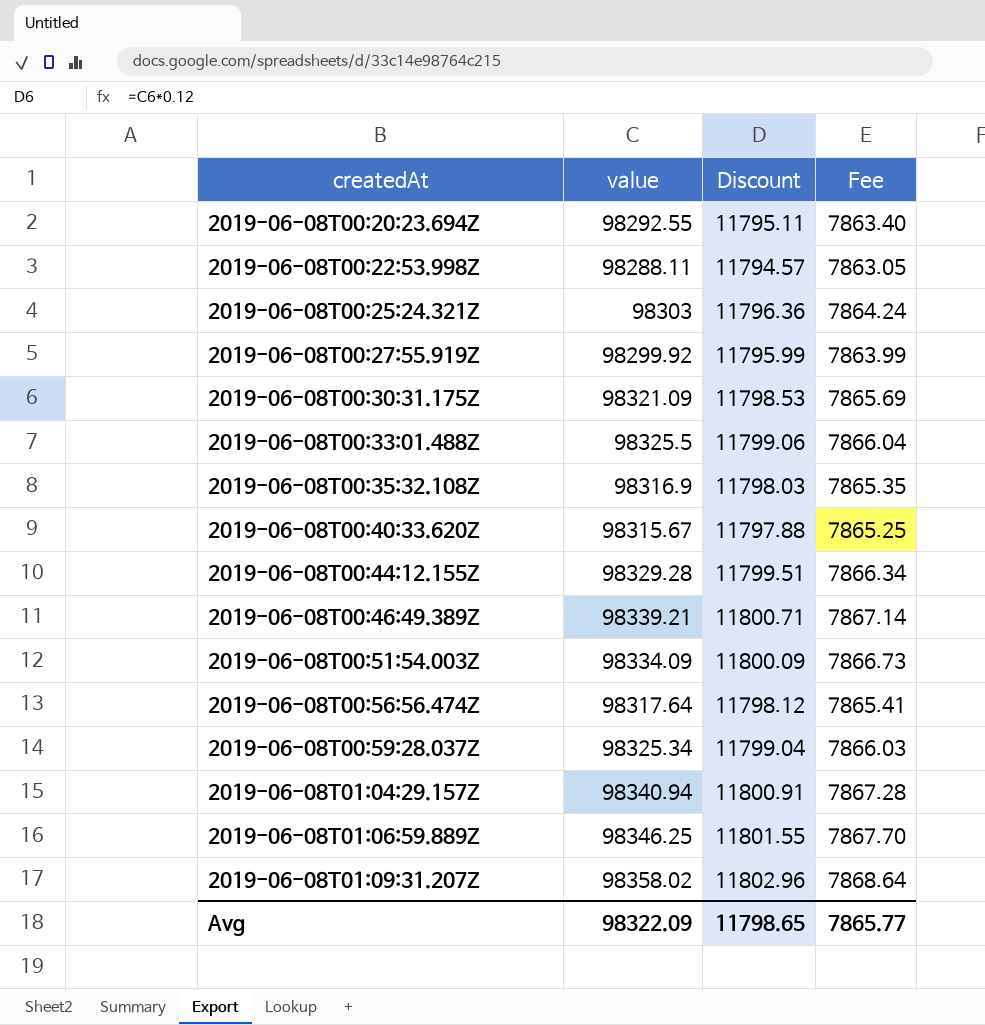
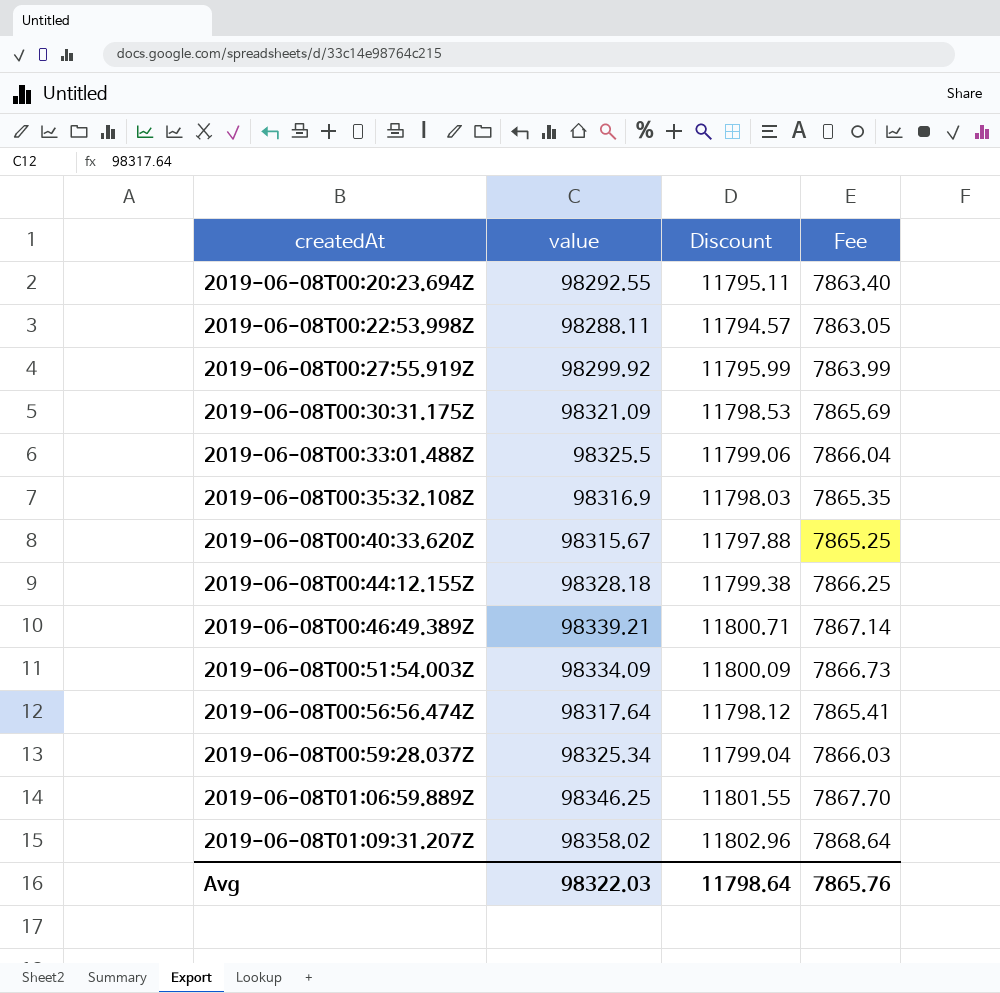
row 2019-06-08T00:25:24.321Z: 98303 | 11796.36 | 7864.24 -> none
row 2019-06-08T01:04:29.157Z: 98340.94 | 11800.91 | 7867.28 -> none
2019-06-08T00:44:12.155Z | value: 98329.28 -> 98328.18
2019-06-08T00:44:12.155Z | Discount: 11799.51 -> 11799.38
2019-06-08T00:44:12.155Z | Fee: 7866.34 -> 7866.25
Avg | value: 98322.09 -> 98322.03
Avg | Discount: 11798.65 -> 11798.64
Avg | Fee: 7865.77 -> 7865.76

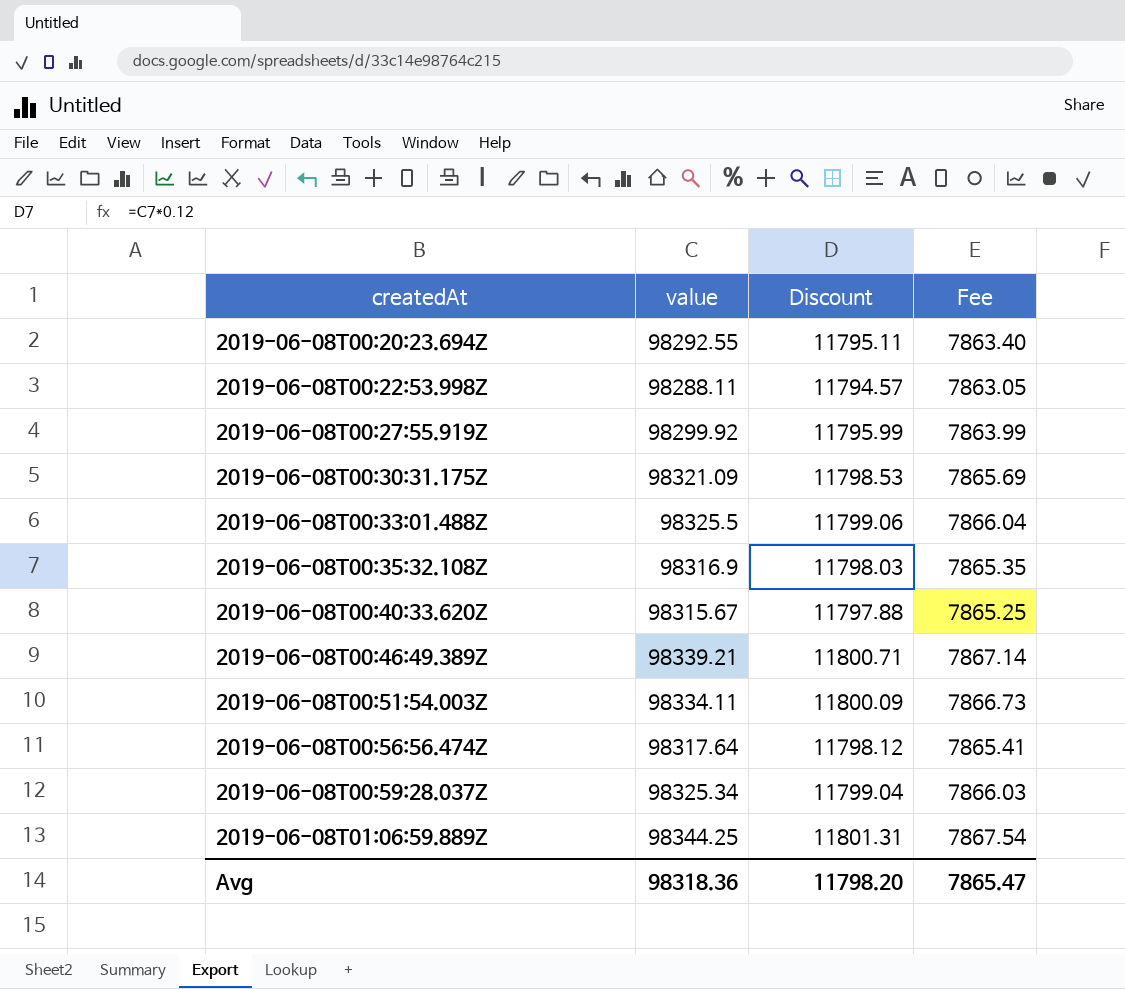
row 2019-06-08T00:44:12.155Z: 98328.18 | 11799.38 | 7866.25 -> none
row 2019-06-08T01:09:31.207Z: 98358.02 | 11802.96 | 7868.64 -> none
2019-06-08T00:51:54.003Z | value: 98334.09 -> 98334.11
2019-06-08T01:06:59.889Z | value: 98346.25 -> 98344.25
2019-06-08T01:06:59.889Z | Discount: 11801.55 -> 11801.31
2019-06-08T01:06:59.889Z | Fee: 7867.70 -> 7867.54
Avg | value: 98322.03 -> 98318.36
Avg | Discount: 11798.64 -> 11798.20
Avg | Fee: 7865.76 -> 7865.47

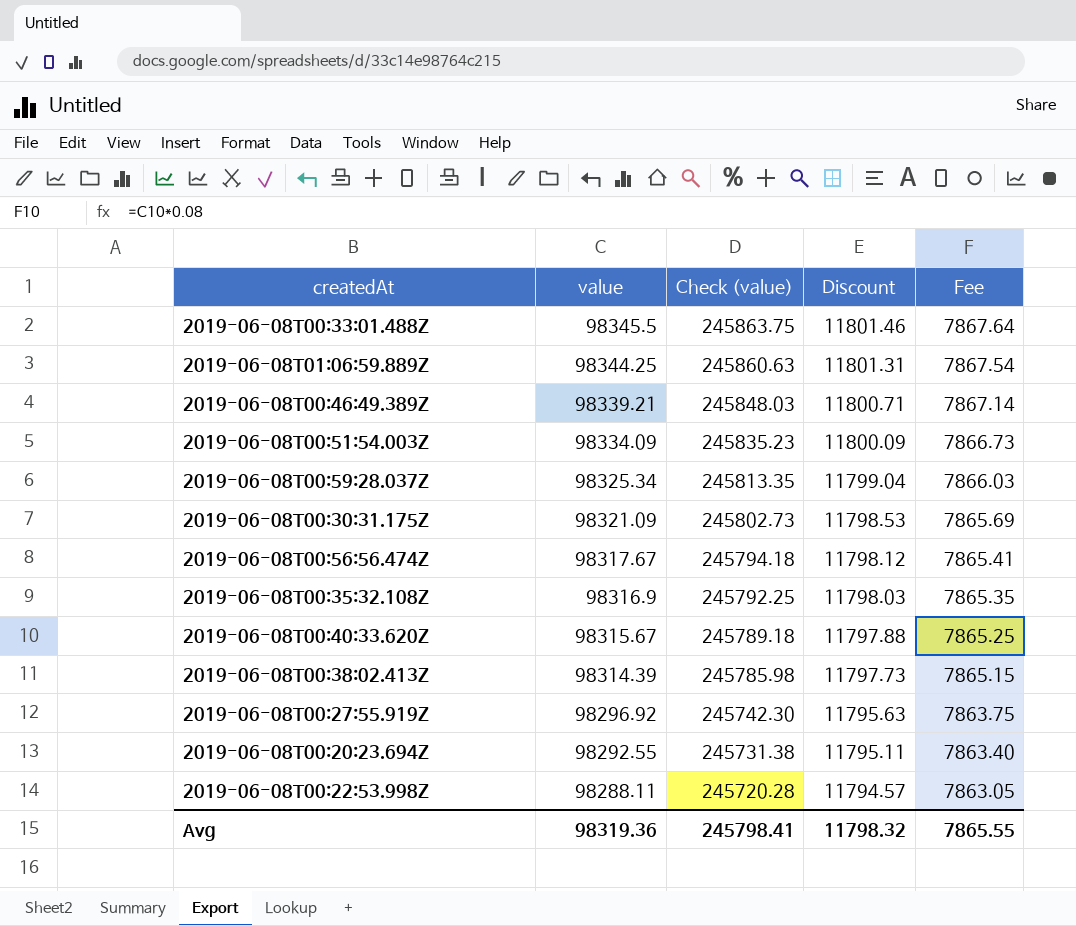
row order: createdAt ascending -> value descending
column Check (value) | formula: none -> [value] * 2.5
2019-06-08T00:33:01.488Z | value: 98325.5 -> 98345.5
2019-06-08T00:33:01.488Z | Discount: 11799.06 -> 11801.46
2019-06-08T00:33:01.488Z | Fee: 7866.04 -> 7867.64
2019-06-08T00:51:54.003Z | value: 98334.11 -> 98334.09
2019-06-08T00:56:56.474Z | value: 98317.64 -> 98317.67
row 2019-06-08T00:38:02.413Z: none -> 98314.39 | 245785.98 | 11797.73 | 7865.15
2019-06-08T00:27:55.919Z | value: 98299.92 -> 98296.92
2019-06-08T00:27:55.919Z | Discount: 11795.99 -> 11795.63
2019-06-08T00:27:55.919Z | Fee: 7863.99 -> 7863.75
Avg | value: 98318.36 -> 98319.36
Avg | Discount: 11798.20 -> 11798.32
Avg | Fee: 7865.47 -> 7865.55

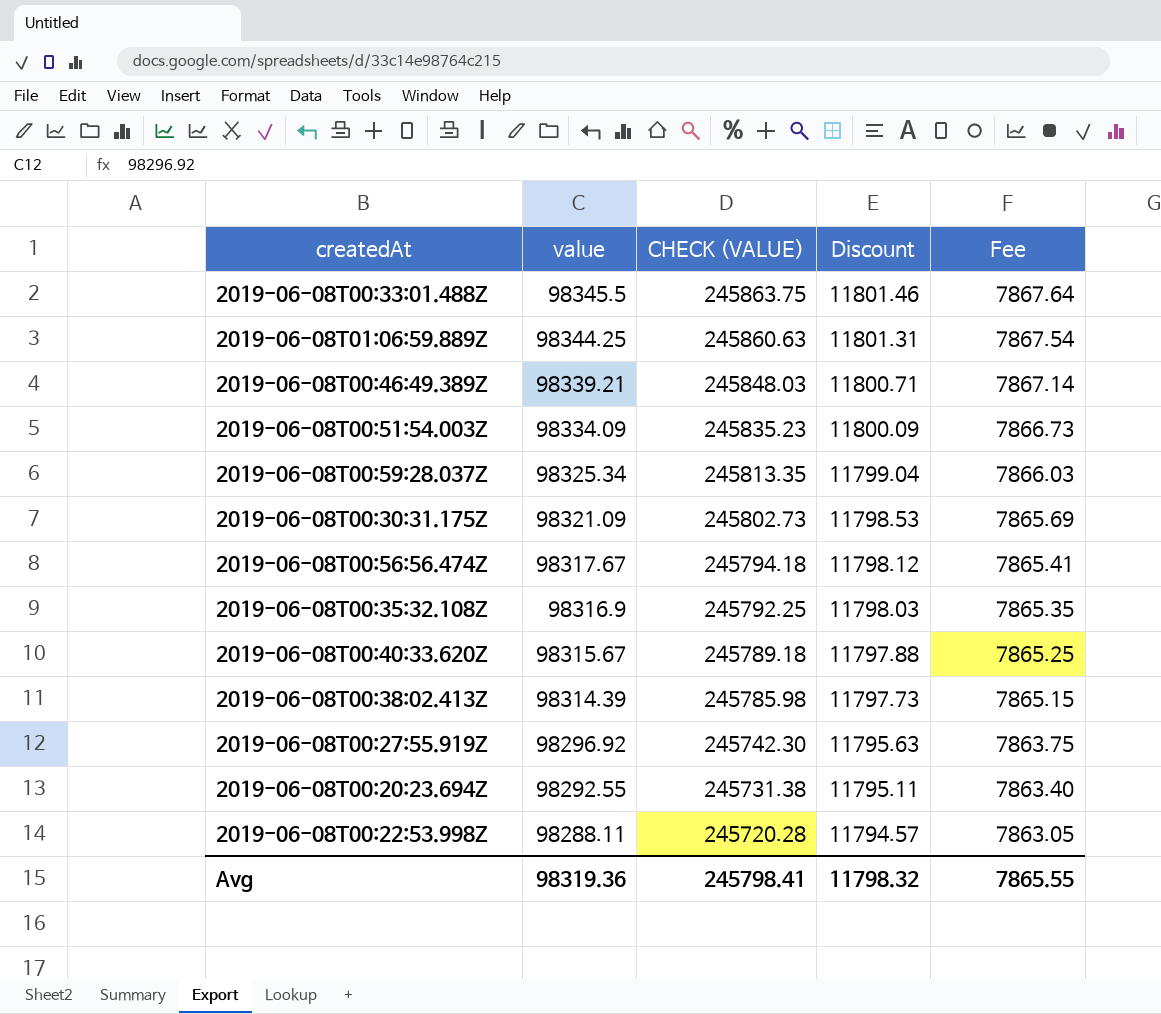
column name: Check (value) -> CHECK (VALUE)

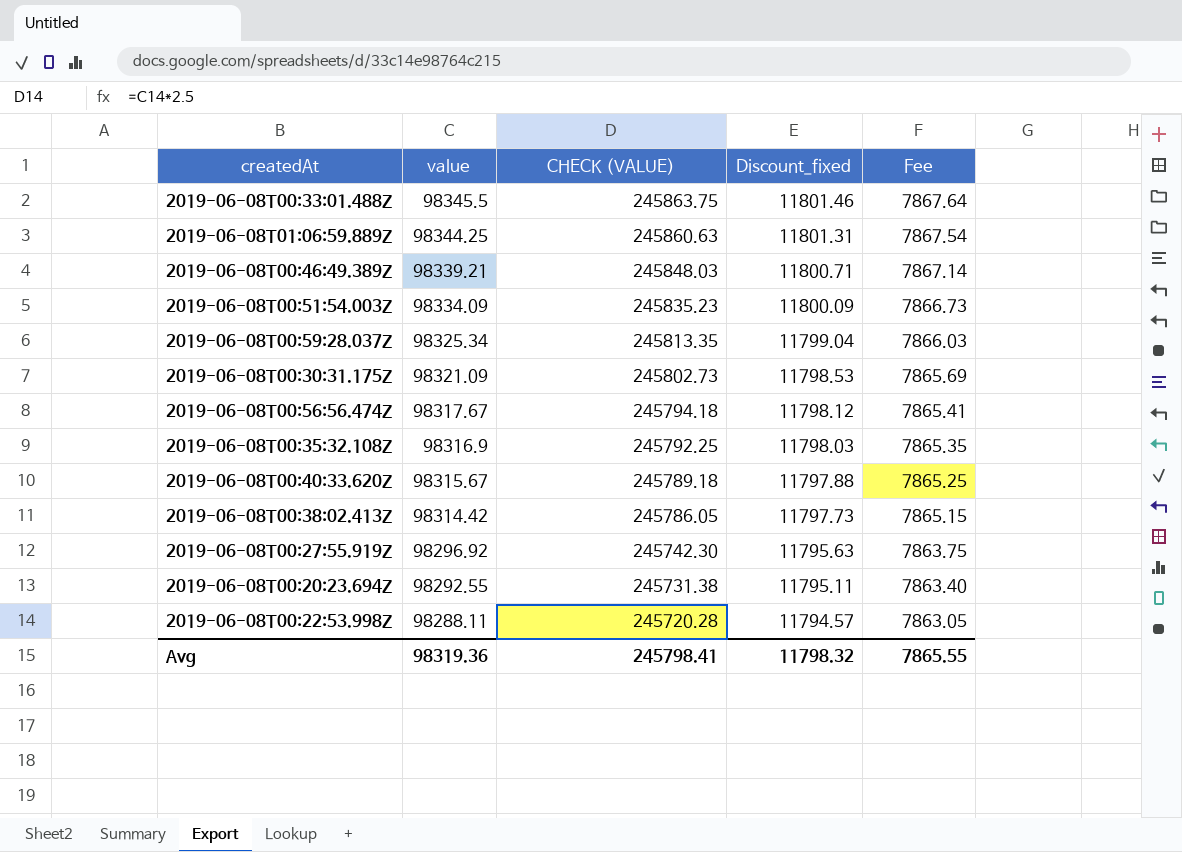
column name: Discount -> Discount_fixed
2019-06-08T00:38:02.413Z | value: 98314.39 -> 98314.42
2019-06-08T00:38:02.413Z | CHECK (VALUE): 245785.98 -> 245786.05

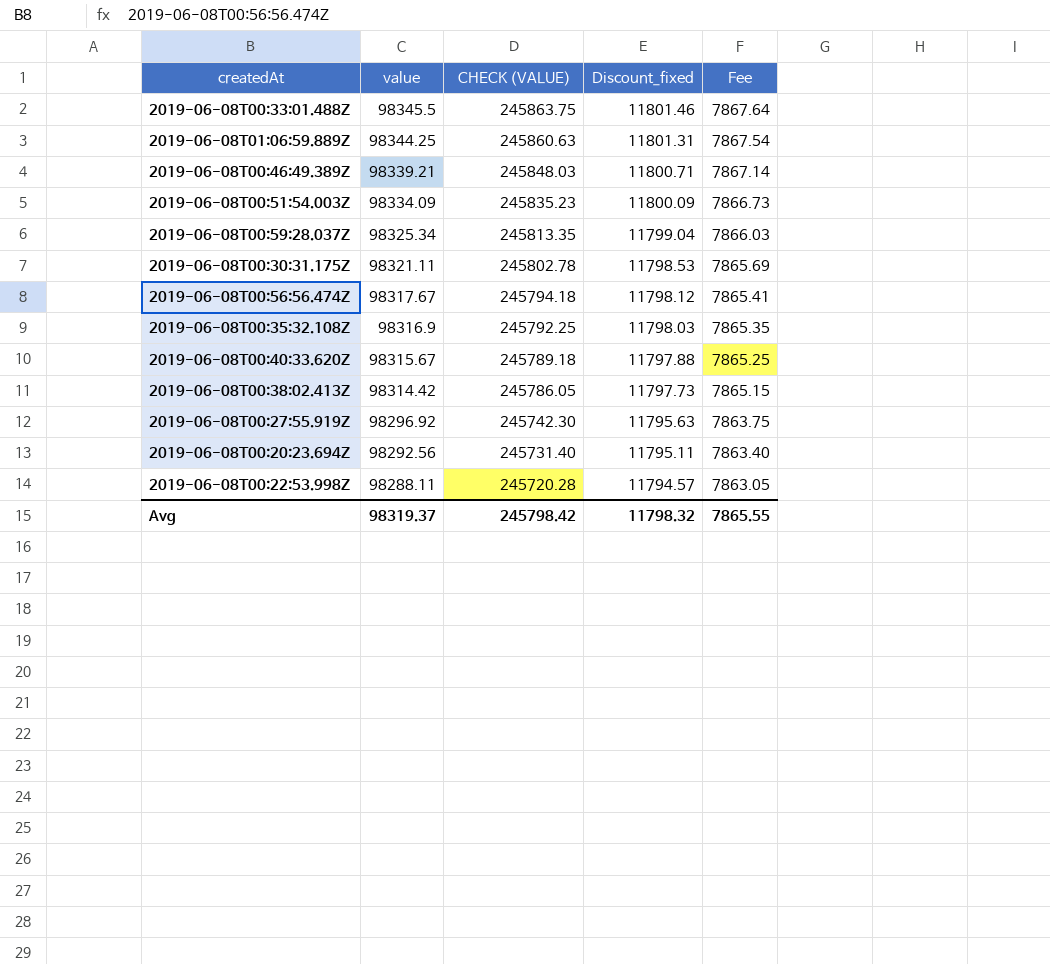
2019-06-08T00:30:31.175Z | value: 98321.09 -> 98321.11
2019-06-08T00:30:31.175Z | CHECK (VALUE): 245802.73 -> 245802.78
2019-06-08T00:20:23.694Z | value: 98292.55 -> 98292.56
2019-06-08T00:20:23.694Z | CHECK (VALUE): 245731.38 -> 245731.40
Avg | value: 98319.36 -> 98319.37
Avg | CHECK (VALUE): 245798.41 -> 245798.42

